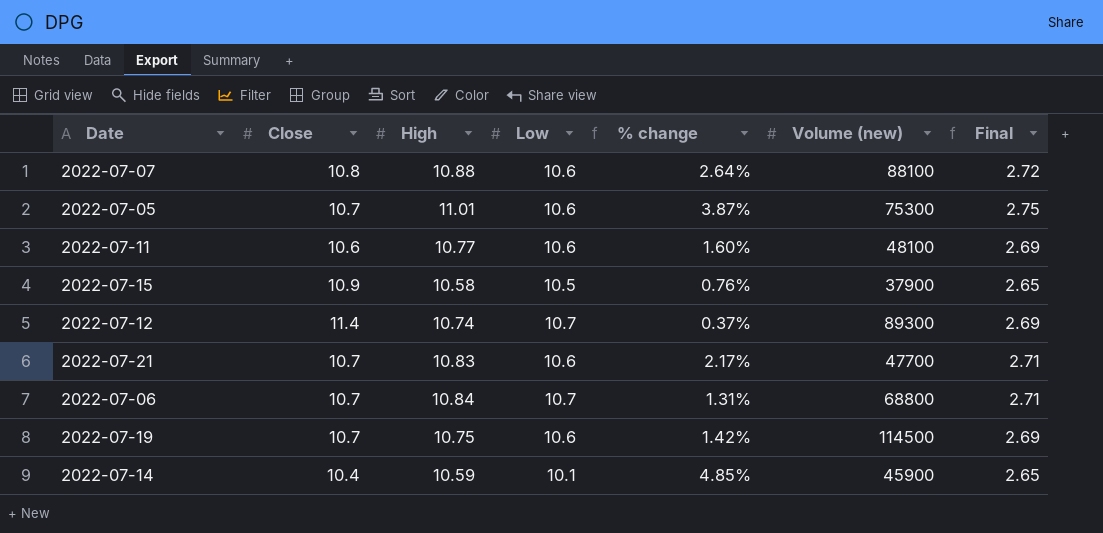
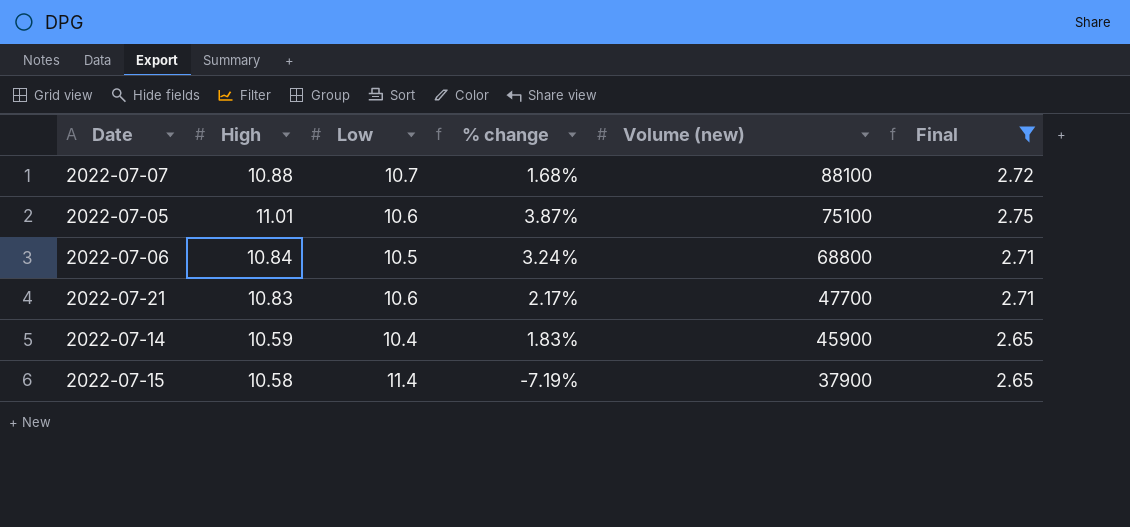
filter: none -> Final != 2.69
row order: none -> Volume (new) descending
column Close | position: 2 -> none
2022-07-07 | Low: 10.6 -> 10.7
2022-07-07 | % change: 2.64% -> 1.68%
2022-07-05 | Volume (new): 75300 -> 75100
2022-07-06 | Low: 10.7 -> 10.5
2022-07-06 | % change: 1.31% -> 3.24%
2022-07-14 | Low: 10.1 -> 10.4
2022-07-14 | % change: 4.85% -> 1.83%
2022-07-15 | Low: 10.5 -> 11.4
2022-07-15 | % change: 0.76% -> -7.19%

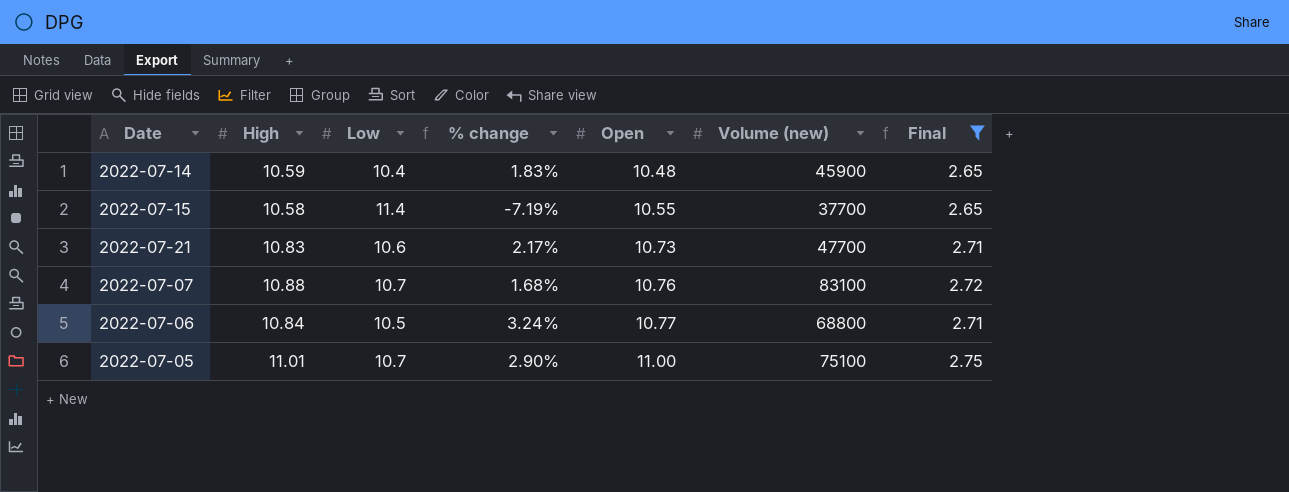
row order: Volume (new) descending -> Open ascending
column Open | position: none -> 5
2022-07-15 | Volume (new): 37900 -> 37700
2022-07-07 | Volume (new): 88100 -> 83100
2022-07-05 | Low: 10.6 -> 10.7
2022-07-05 | % change: 3.87% -> 2.90%

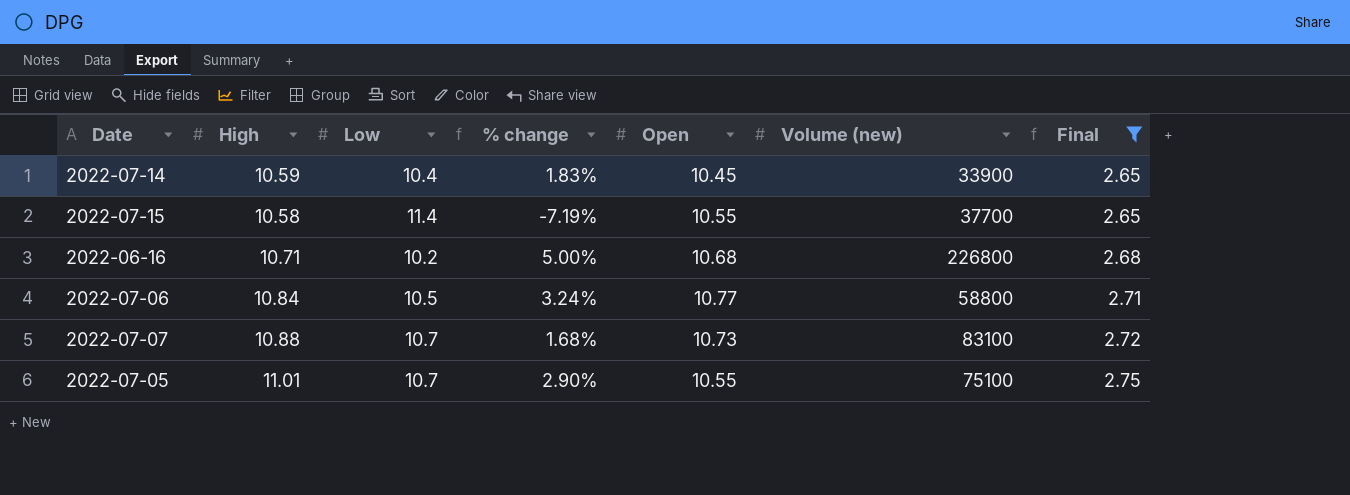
row order: Open ascending -> Final ascending
row 2022-07-21: 10.83 | 10.6 | 2.17% | 10.73 | 47700 | 2.71 -> none
2022-07-14 | Open: 10.48 -> 10.45
2022-07-14 | Volume (new): 45900 -> 33900
row 2022-06-16: none -> 10.71 | 10.2 | 5.00% | 10.68 | 226800 | 2.68
2022-07-06 | Volume (new): 68800 -> 58800
2022-07-07 | Open: 10.76 -> 10.73
2022-07-05 | Open: 11.00 -> 10.55

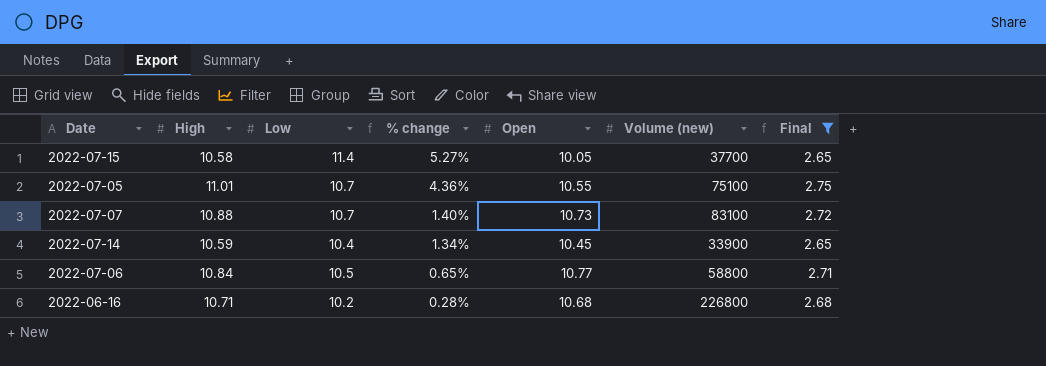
row order: Final ascending -> % change descending
column % change | formula: ([High] - [Low]) / [Low] -> ([High] - [Open]) / [Open]
2022-07-15 | Open: 10.55 -> 10.05

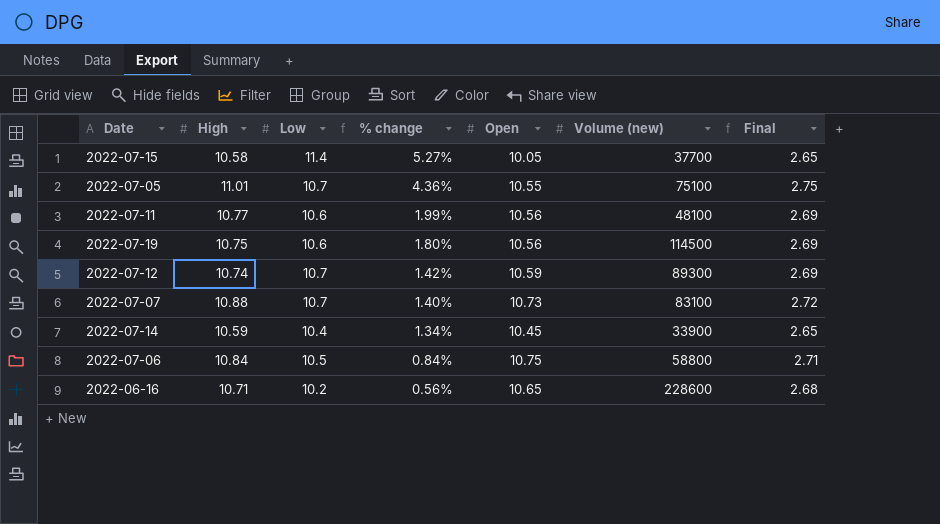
filter: Final != 2.69 -> none
2022-07-06 | % change: 0.65% -> 0.84%
2022-07-06 | Open: 10.77 -> 10.75
2022-06-16 | % change: 0.28% -> 0.56%
2022-06-16 | Open: 10.68 -> 10.65
2022-06-16 | Volume (new): 226800 -> 228600

